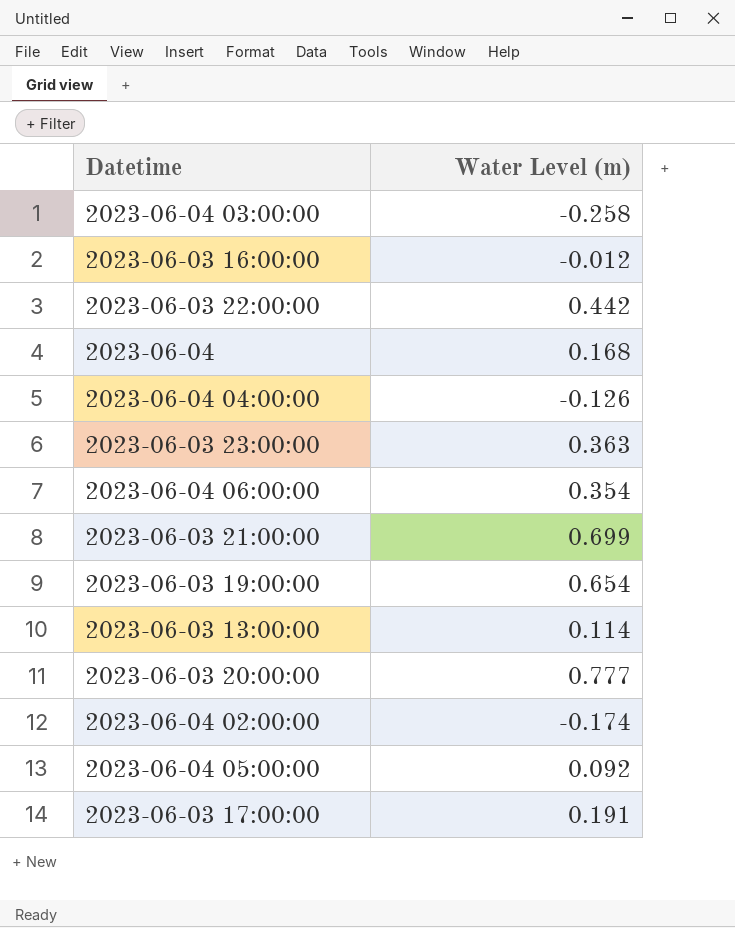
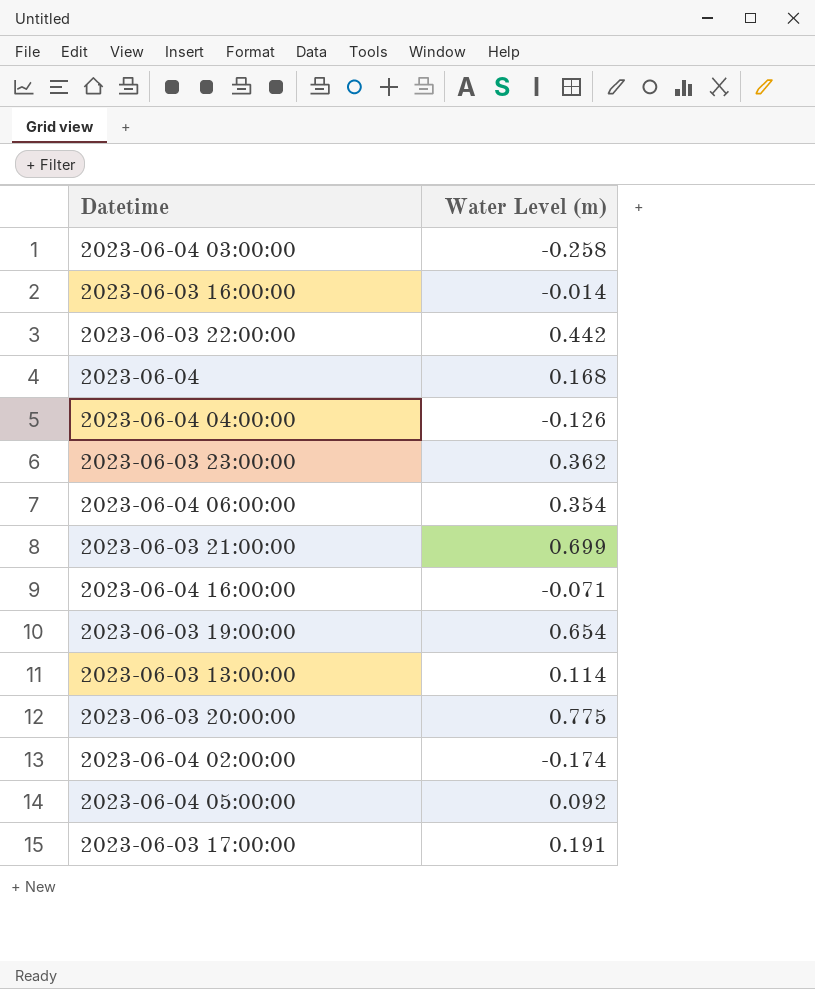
2023-06-03 16:00:00 | Water Level (m): -0.012 -> -0.014
2023-06-03 23:00:00 | Water Level (m): 0.363 -> 0.362
row 2023-06-04 16:00:00: none -> -0.071
2023-06-03 20:00:00 | Water Level (m): 0.777 -> 0.775

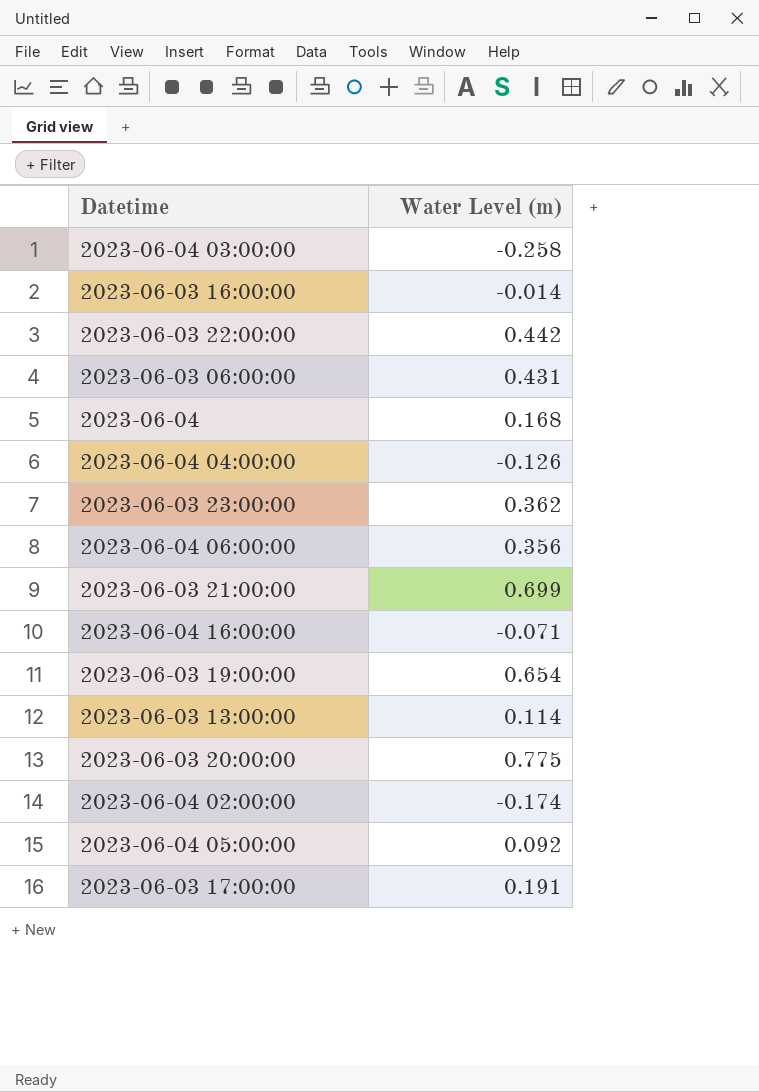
row 2023-06-03 06:00:00: none -> 0.431
2023-06-04 06:00:00 | Water Level (m): 0.354 -> 0.356

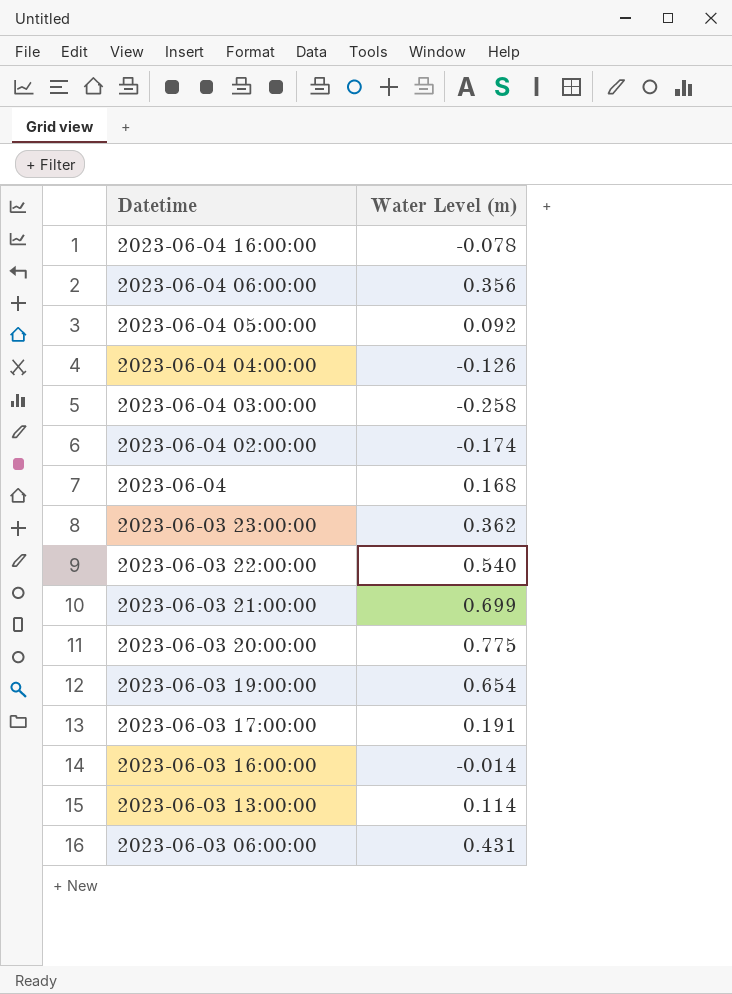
row order: none -> Datetime descending
2023-06-04 16:00:00 | Water Level (m): -0.071 -> -0.078
2023-06-03 22:00:00 | Water Level (m): 0.442 -> 0.540

